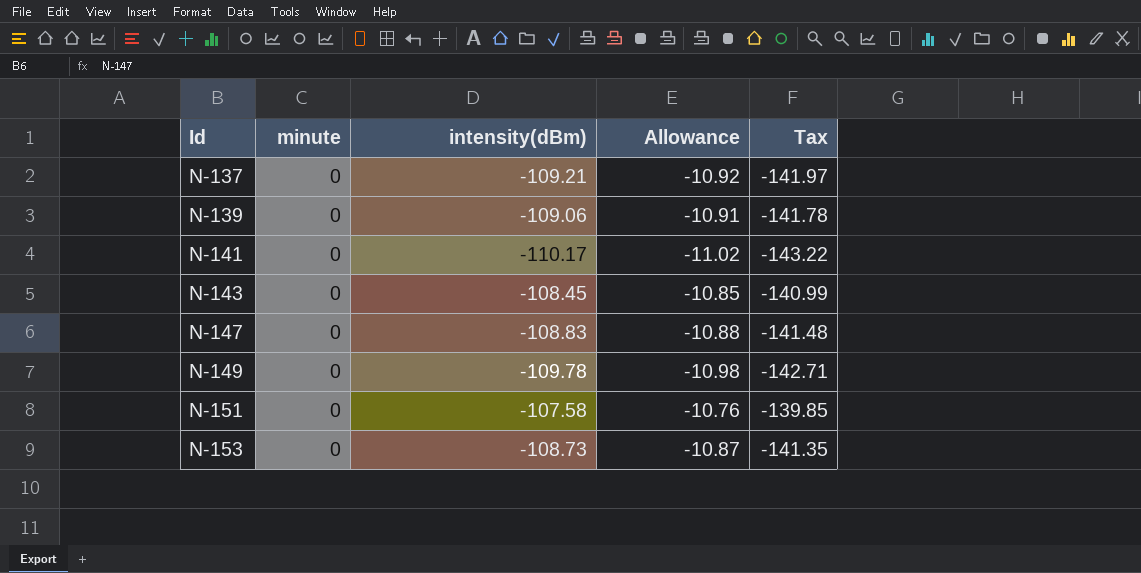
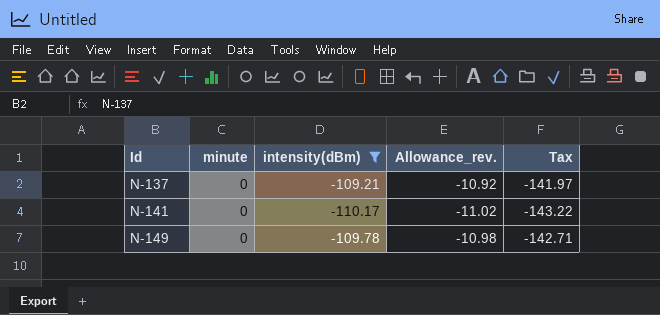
filter: none -> intensity(dBm) <= -109.21
column name: Allowance -> Allowance_rev.

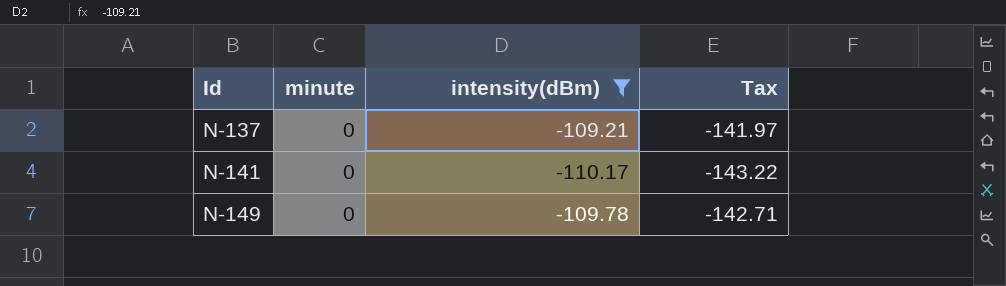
column Allowance_rev. | formula: [intensity(dBm)] * 0.1 -> none

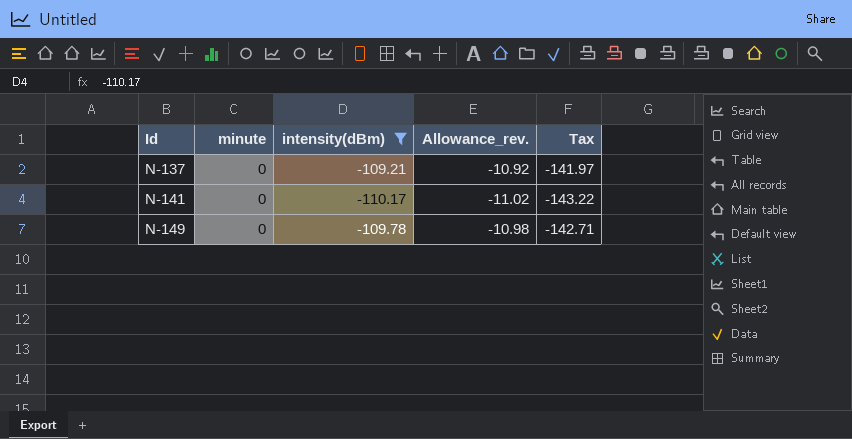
column Allowance_rev. | formula: none -> [intensity(dBm)] * 0.1

